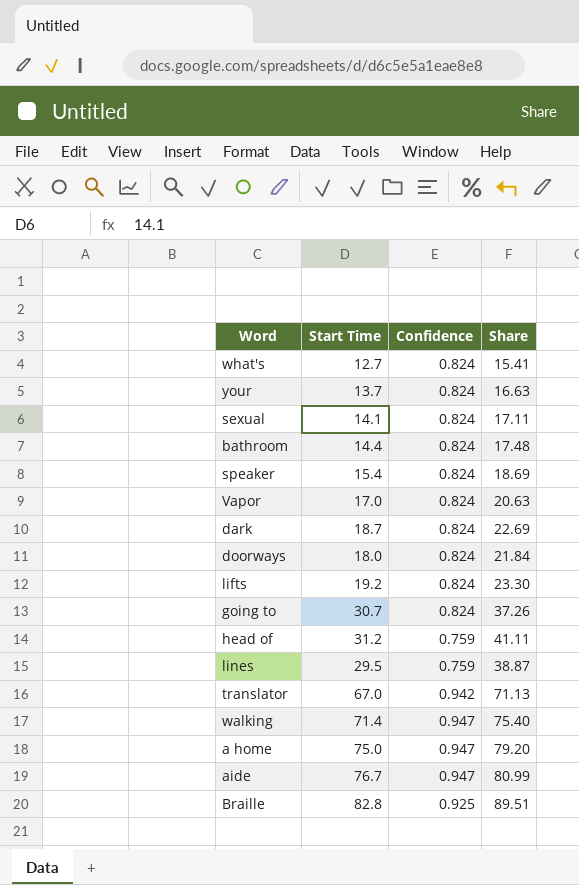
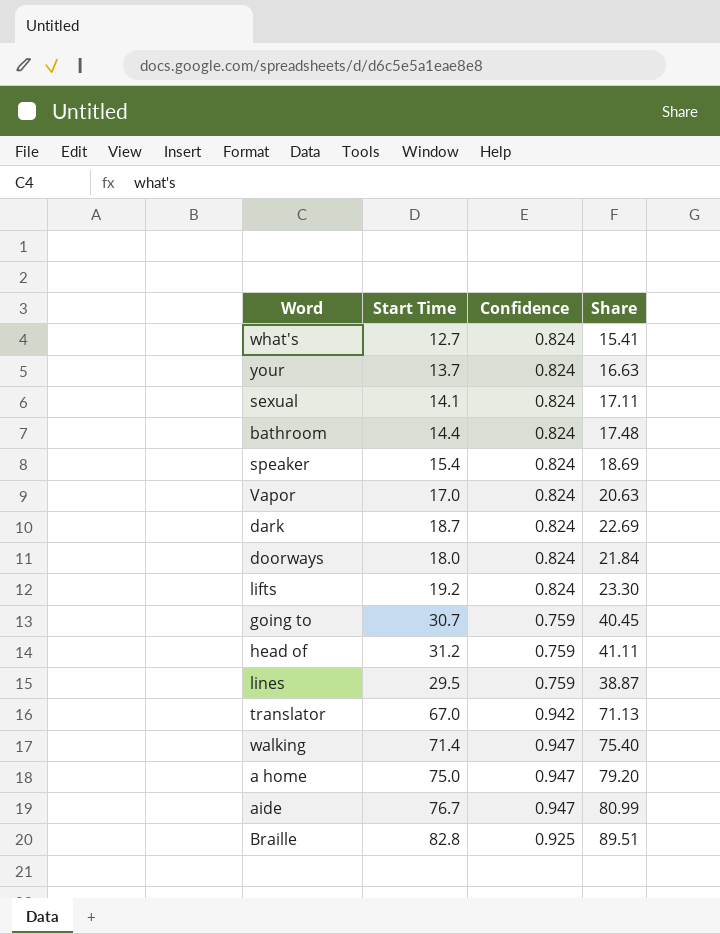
going to | Confidence: 0.824 -> 0.759
going to | Share: 37.26 -> 40.45

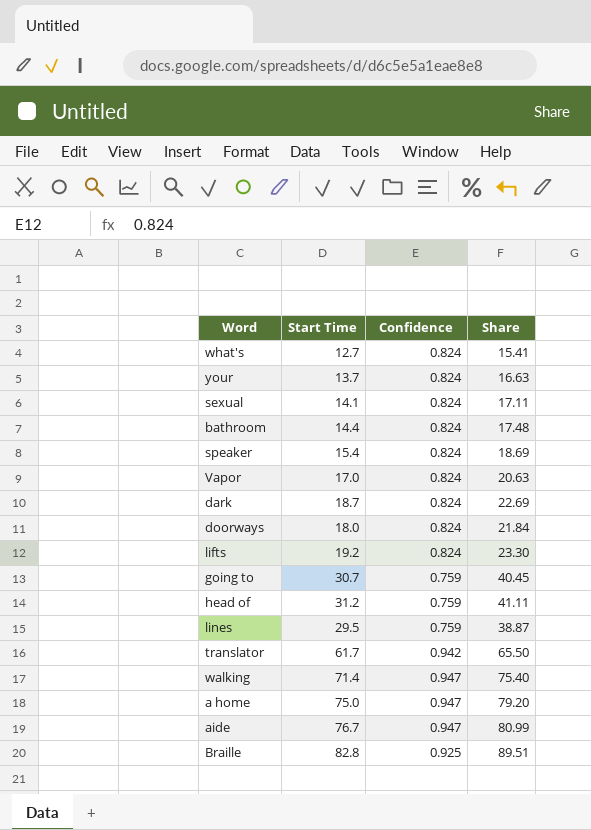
translator | Start Time: 67.0 -> 61.7
translator | Share: 71.13 -> 65.50

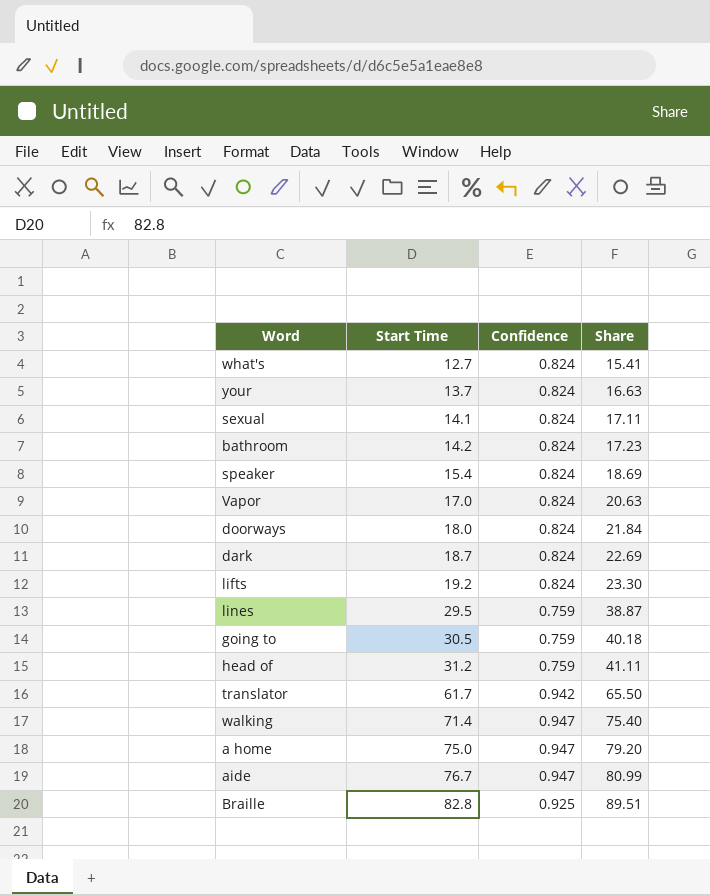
row order: none -> Start Time ascending
bathroom | Start Time: 14.4 -> 14.2
bathroom | Share: 17.48 -> 17.23
going to | Start Time: 30.7 -> 30.5
going to | Share: 40.45 -> 40.18

